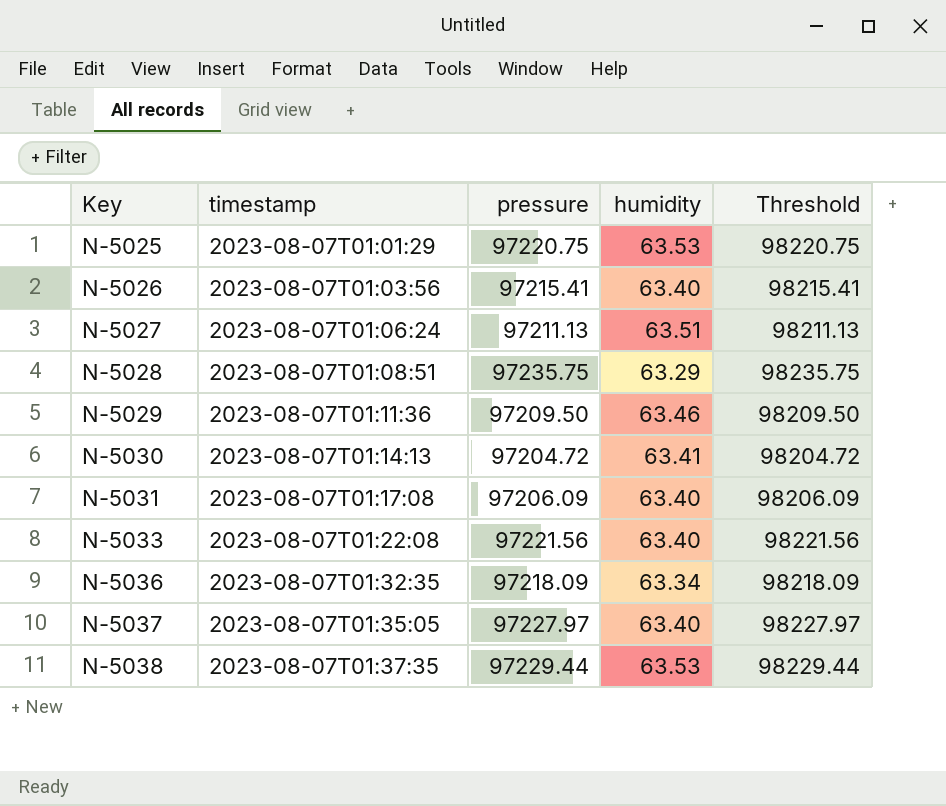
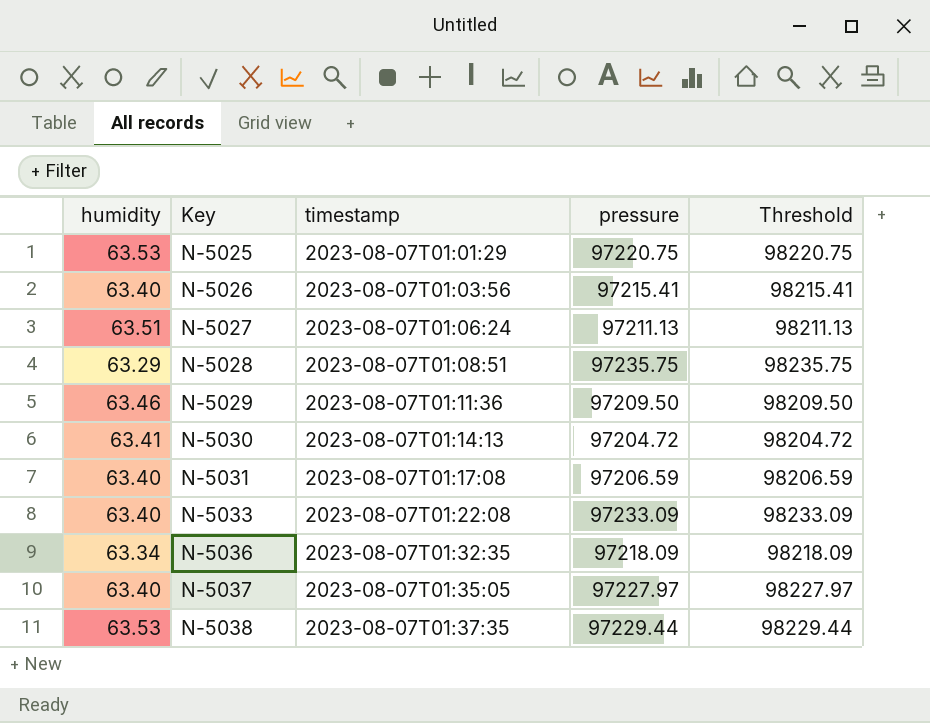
column humidity | position: 4 -> 1
N-5031 | pressure: 97206.09 -> 97206.59
N-5031 | Threshold: 98206.09 -> 98206.59
N-5033 | pressure: 97221.56 -> 97233.09
N-5033 | Threshold: 98221.56 -> 98233.09

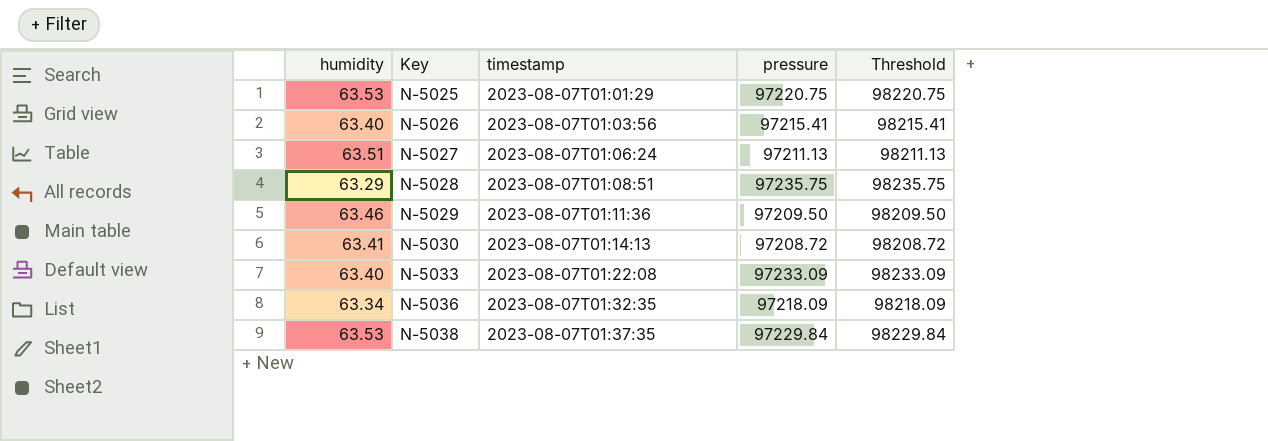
row N-5031: 63.40 | 2023-08-07T01:17:08 | 97206.59 | 98206.59 -> none
row N-5037: 63.40 | 2023-08-07T01:35:05 | 97227.97 | 98227.97 -> none
N-5030 | pressure: 97204.72 -> 97208.72
N-5030 | Threshold: 98204.72 -> 98208.72
N-5038 | pressure: 97229.44 -> 97229.84
N-5038 | Threshold: 98229.44 -> 98229.84

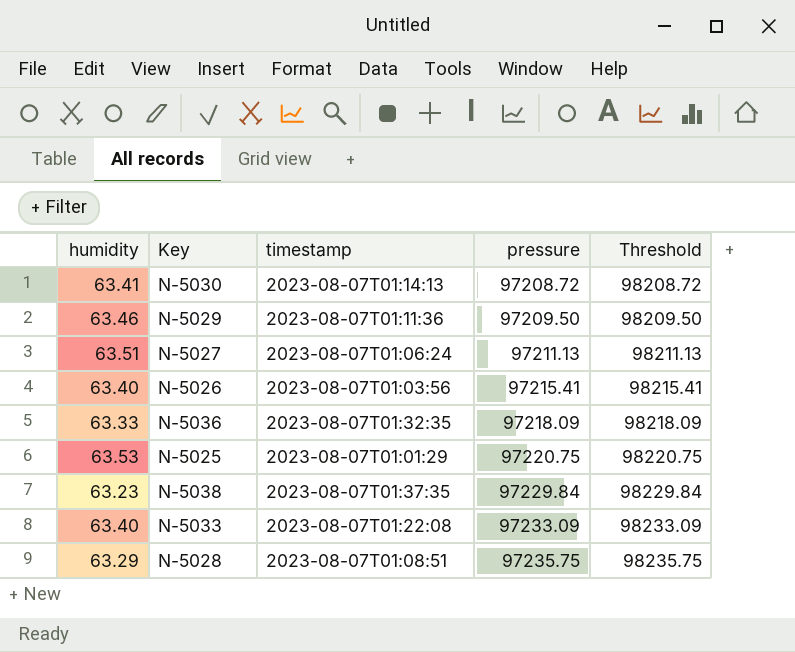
row order: Key ascending -> pressure ascending
N-5036 | humidity: 63.34 -> 63.33
N-5038 | humidity: 63.53 -> 63.23

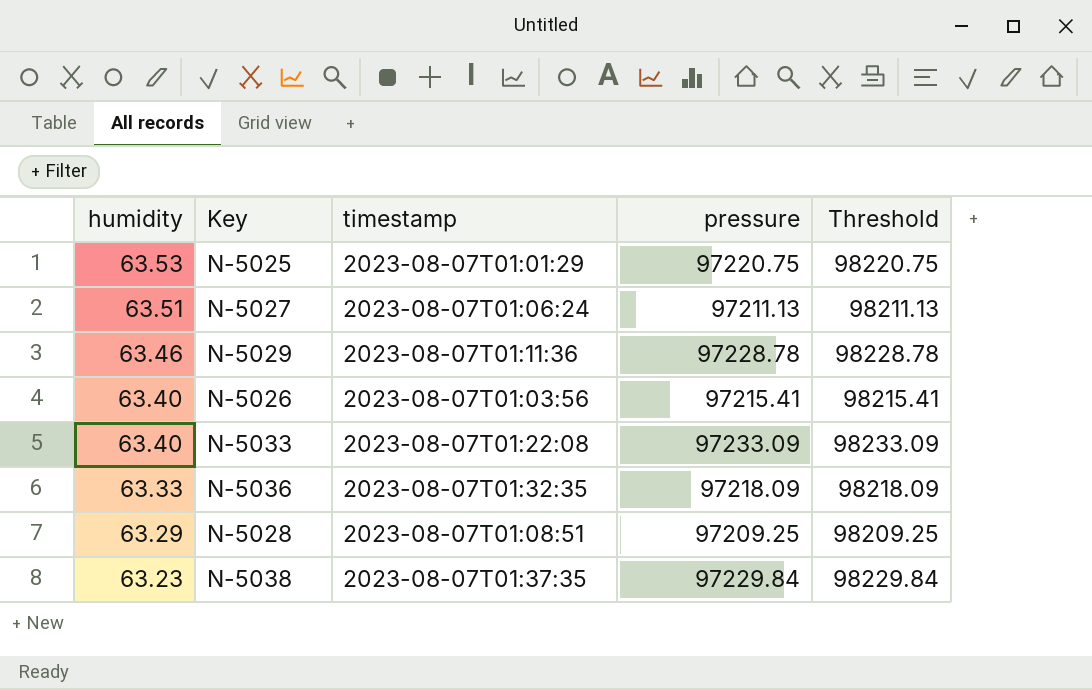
row order: pressure ascending -> humidity descending
row N-5030: 63.41 | 2023-08-07T01:14:13 | 97208.72 | 98208.72 -> none
N-5029 | pressure: 97209.50 -> 97228.78
N-5029 | Threshold: 98209.50 -> 98228.78
N-5028 | pressure: 97235.75 -> 97209.25
N-5028 | Threshold: 98235.75 -> 98209.25

